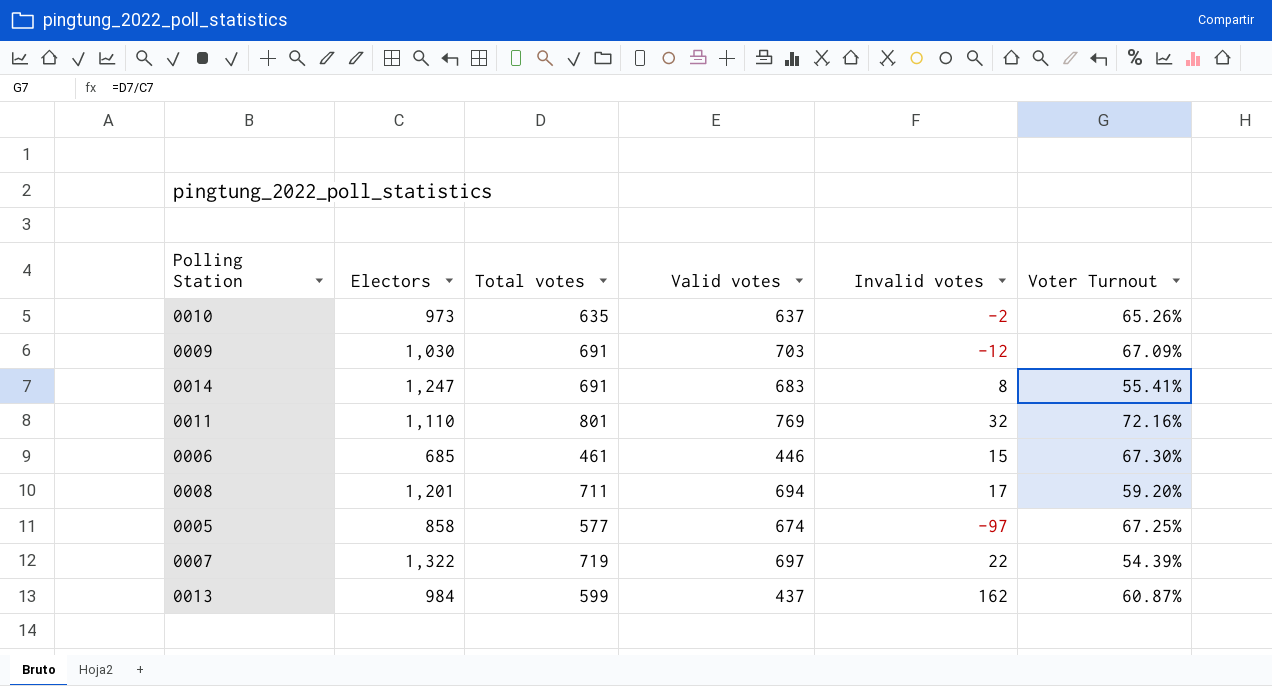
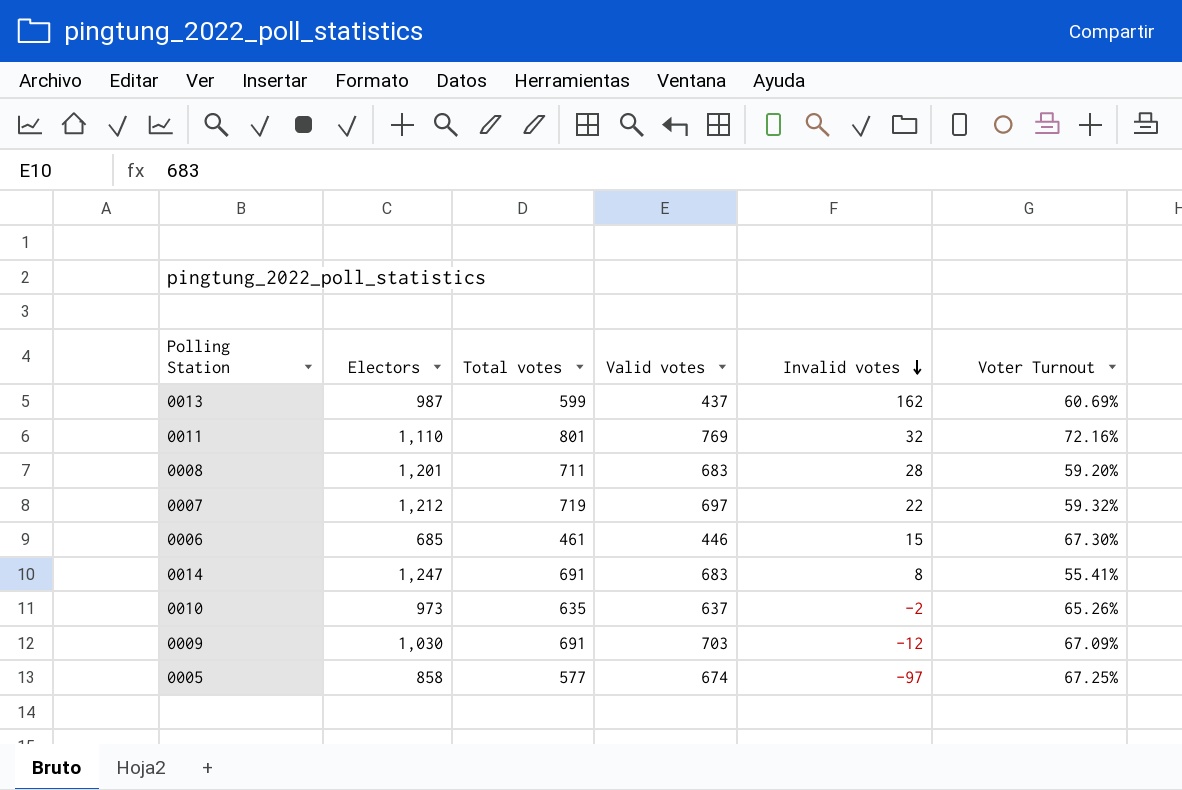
row order: none -> Invalid votes descending
0013 | Electors: 984 -> 987
0013 | Voter Turnout: 60.87% -> 60.69%
0008 | Valid votes: 694 -> 683
0008 | Invalid votes: 17 -> 28
0007 | Electors: 1,322 -> 1,212
0007 | Voter Turnout: 54.39% -> 59.32%

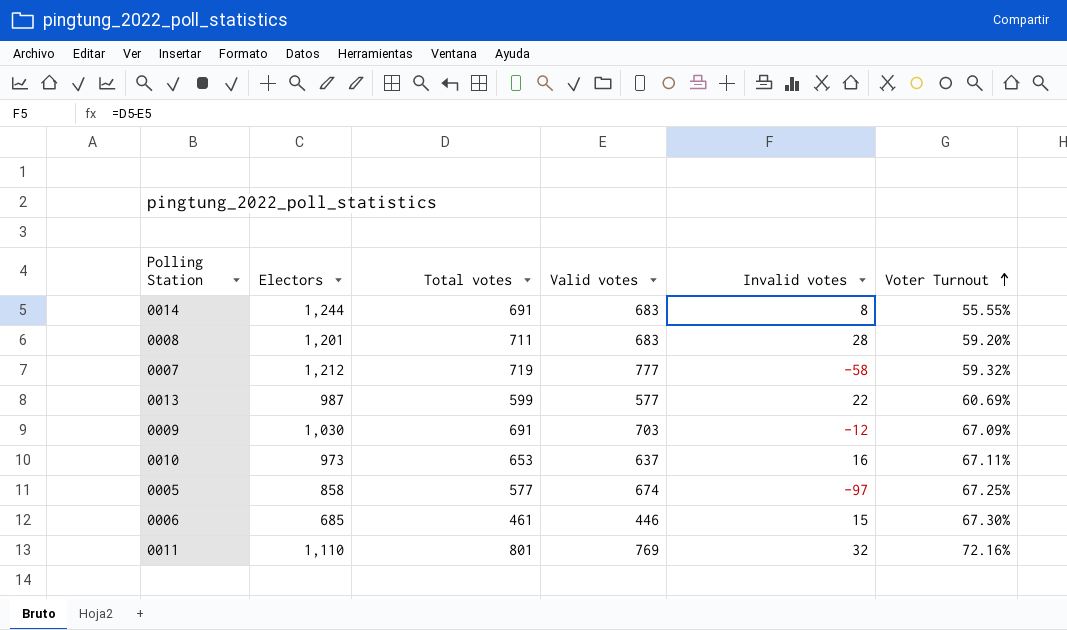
row order: Invalid votes descending -> Voter Turnout ascending
0014 | Electors: 1,247 -> 1,244
0014 | Voter Turnout: 55.41% -> 55.55%
0007 | Valid votes: 697 -> 777
0007 | Invalid votes: 22 -> -58
0013 | Valid votes: 437 -> 577
0013 | Invalid votes: 162 -> 22
0010 | Total votes: 635 -> 653
0010 | Invalid votes: -2 -> 16
0010 | Voter Turnout: 65.26% -> 67.11%

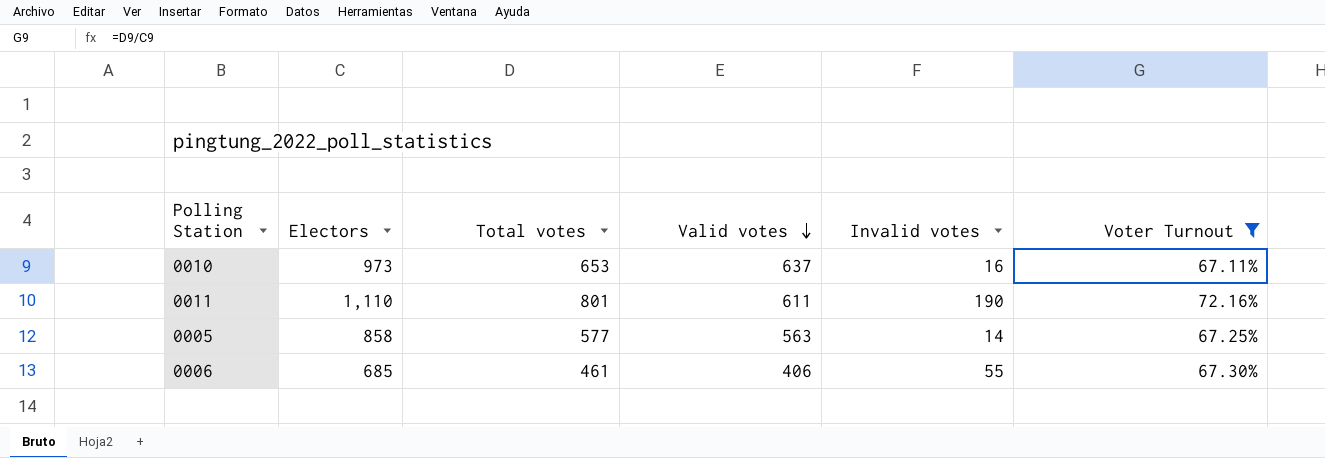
filter: none -> Voter Turnout >= 67.11%
row order: Voter Turnout ascending -> Valid votes descending
0011 | Valid votes: 769 -> 611
0011 | Invalid votes: 32 -> 190
0005 | Valid votes: 674 -> 563
0005 | Invalid votes: -97 -> 14
0006 | Valid votes: 446 -> 406
0006 | Invalid votes: 15 -> 55

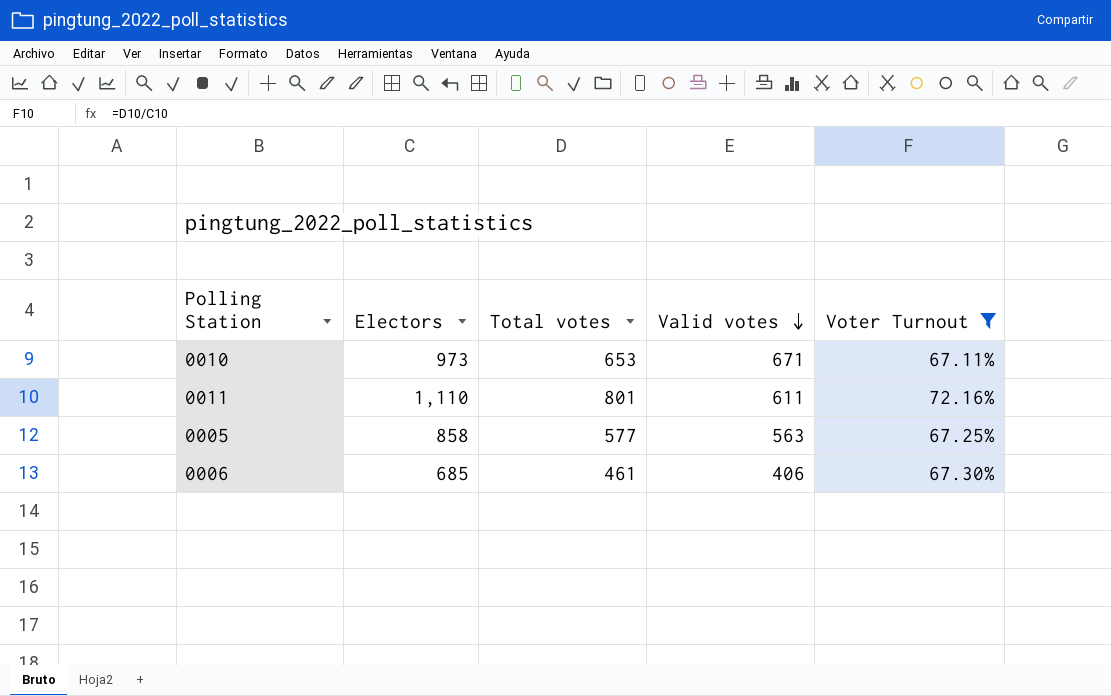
column Invalid votes | formula: [Total votes] - [Valid votes] -> none
0010 | Valid votes: 637 -> 671

